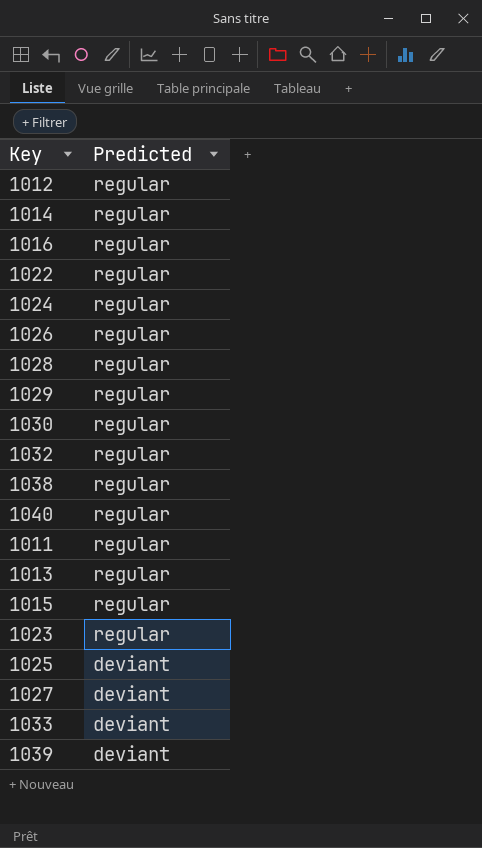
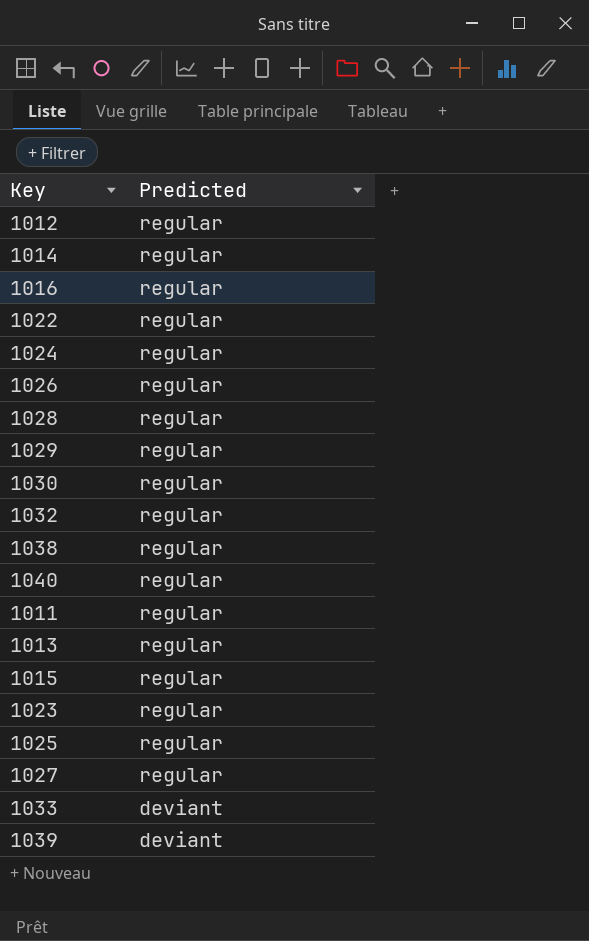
1025 | Predicted: deviant -> regular
1027 | Predicted: deviant -> regular

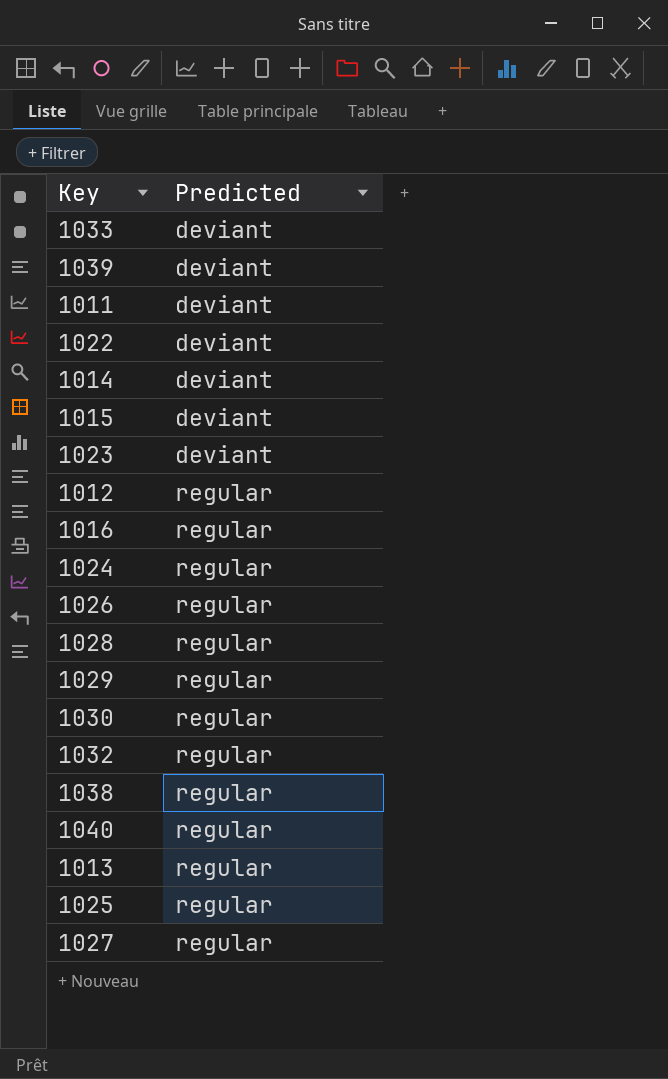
row order: Predicted descending -> Predicted ascending
1011 | Predicted: regular -> deviant
1022 | Predicted: regular -> deviant
1014 | Predicted: regular -> deviant
1015 | Predicted: regular -> deviant
1023 | Predicted: regular -> deviant

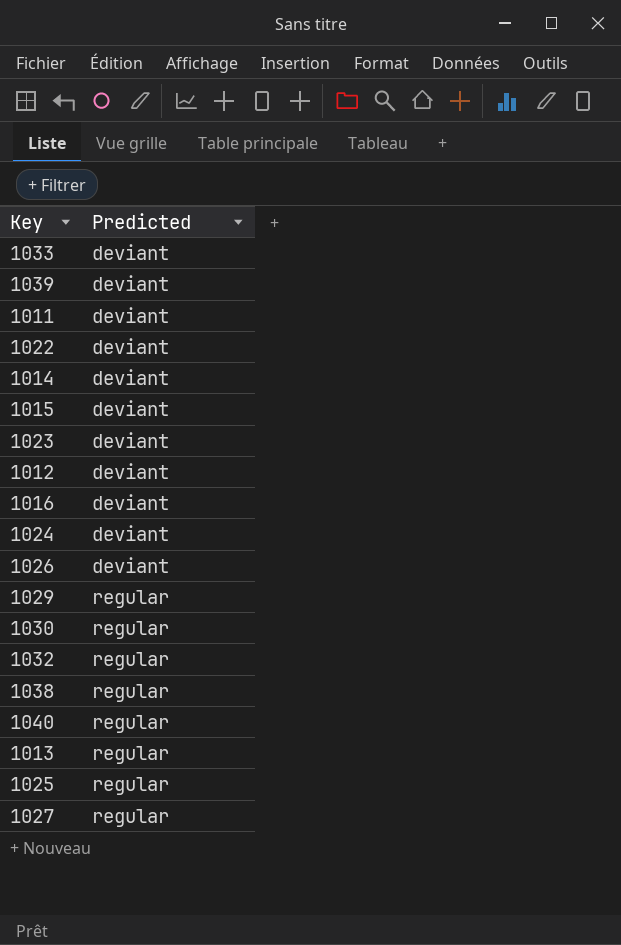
row 1028: regular -> none
1012 | Predicted: regular -> deviant
1016 | Predicted: regular -> deviant
1024 | Predicted: regular -> deviant
1026 | Predicted: regular -> deviant

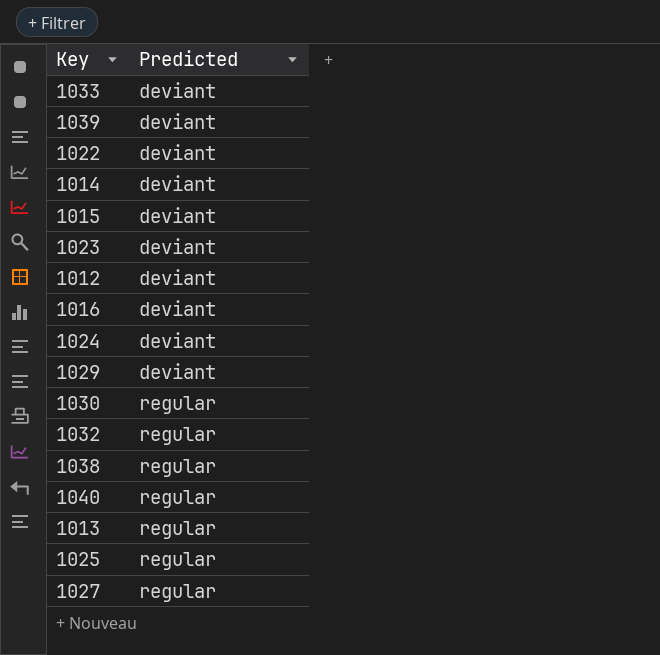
row 1011: deviant -> none
row 1026: deviant -> none
1029 | Predicted: regular -> deviant

